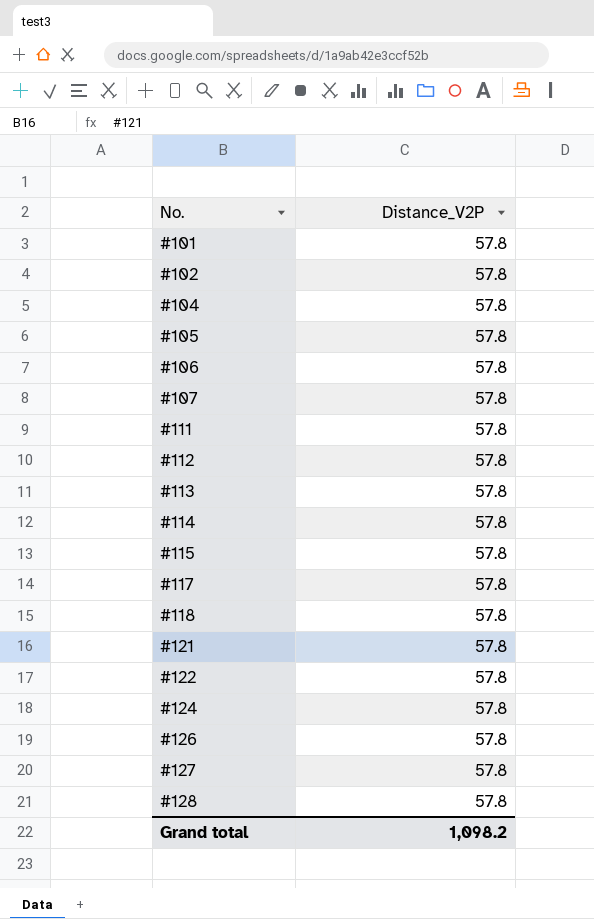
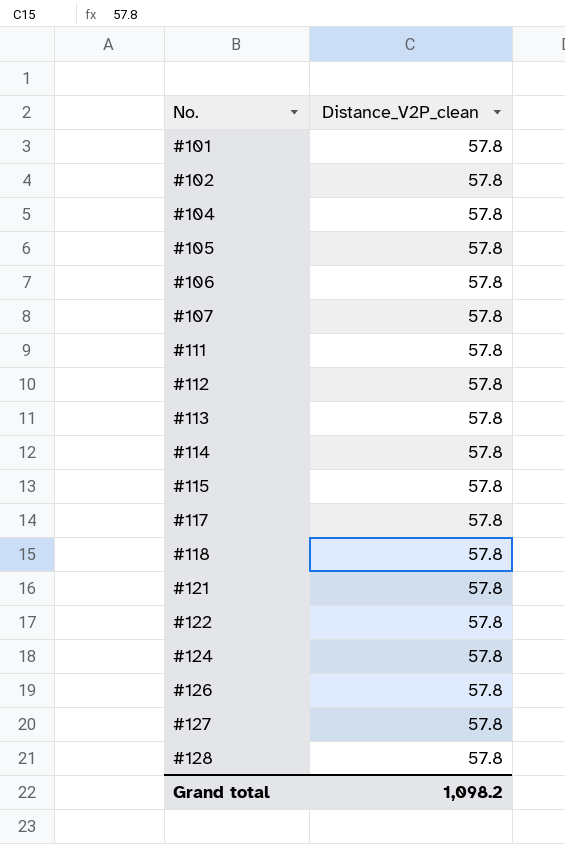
column name: Distance_V2P -> Distance_V2P_clean

